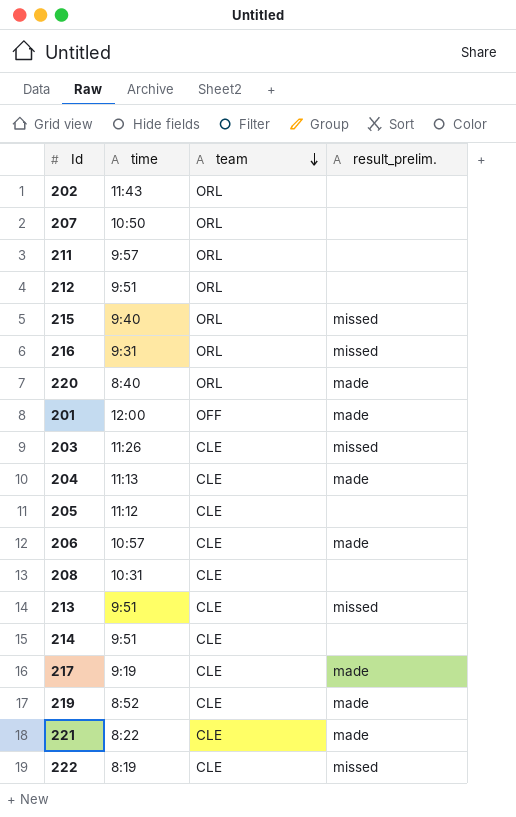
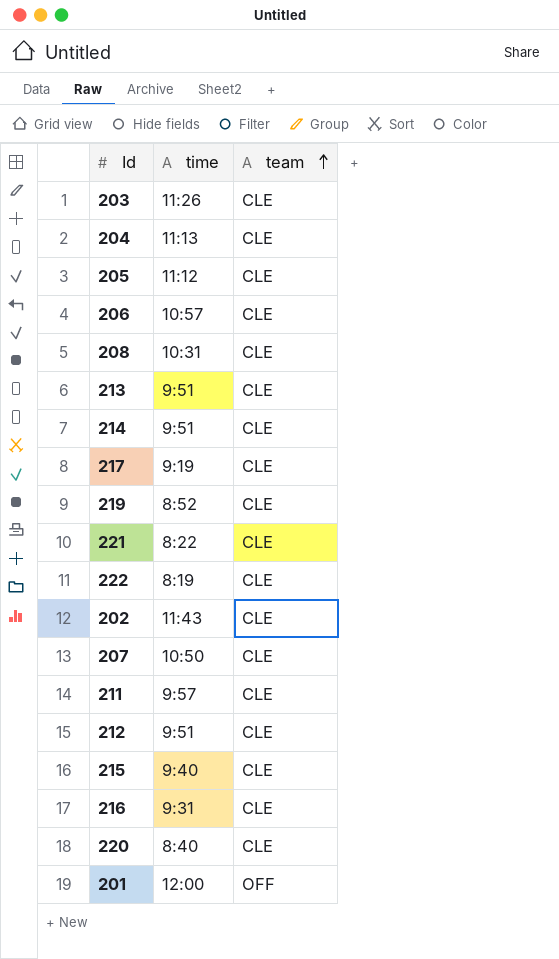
row order: team descending -> team ascending
column result_prelim. | position: 4 -> none
202 | team: ORL -> CLE
207 | team: ORL -> CLE
211 | team: ORL -> CLE
212 | team: ORL -> CLE
215 | team: ORL -> CLE
216 | team: ORL -> CLE
220 | team: ORL -> CLE

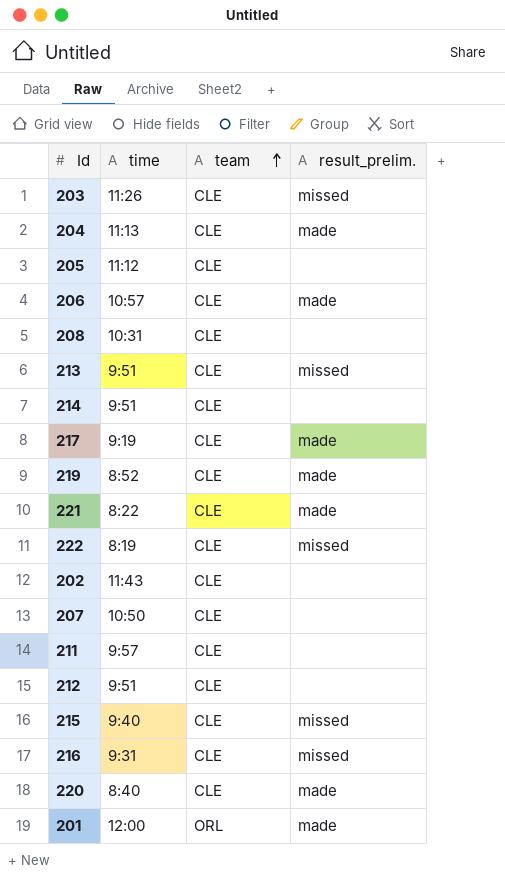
column result_prelim. | position: none -> 4
201 | team: OFF -> ORL

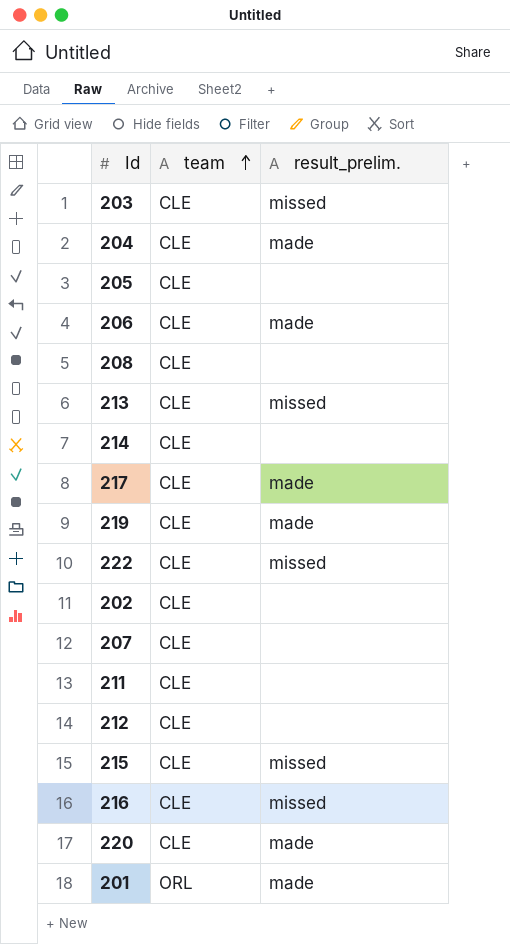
column time | position: 2 -> none
row 221: 8:22 | CLE | made -> none

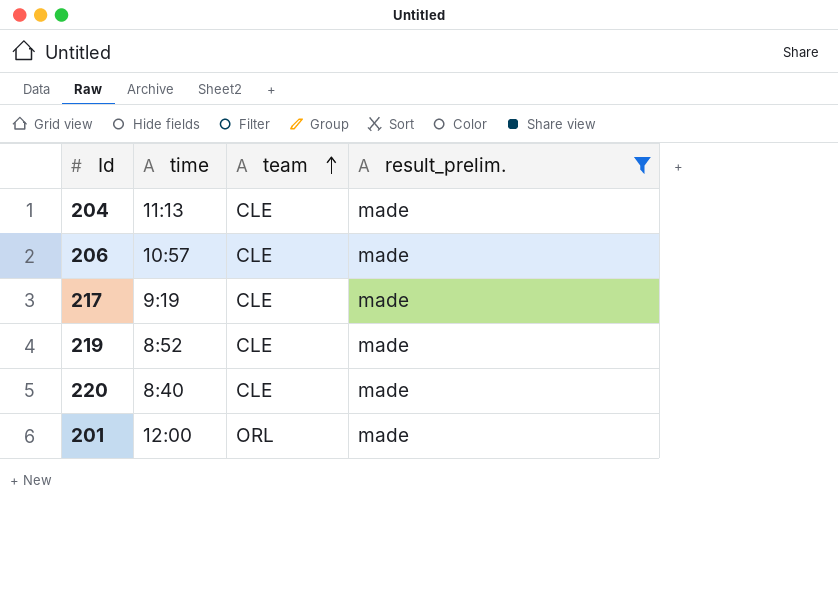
filter: none -> result_prelim. = made
column time | position: none -> 2

